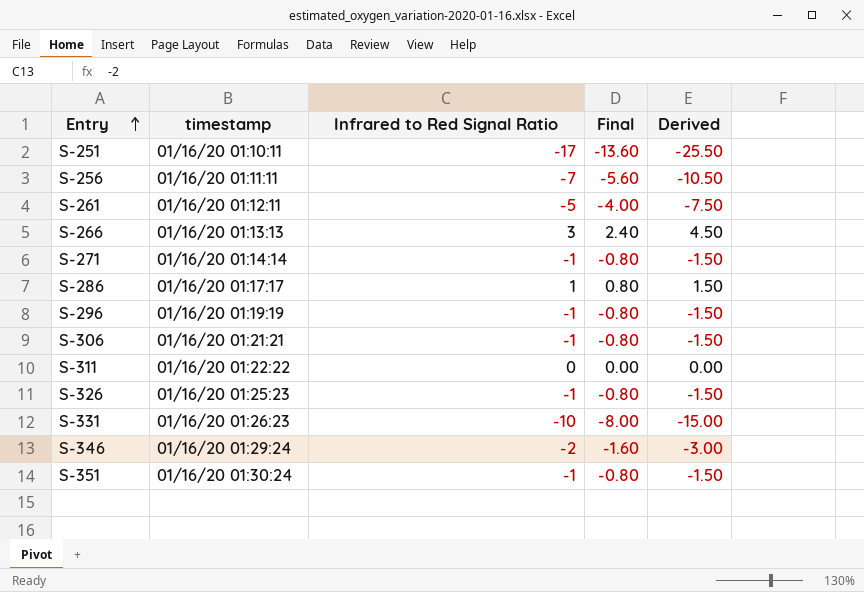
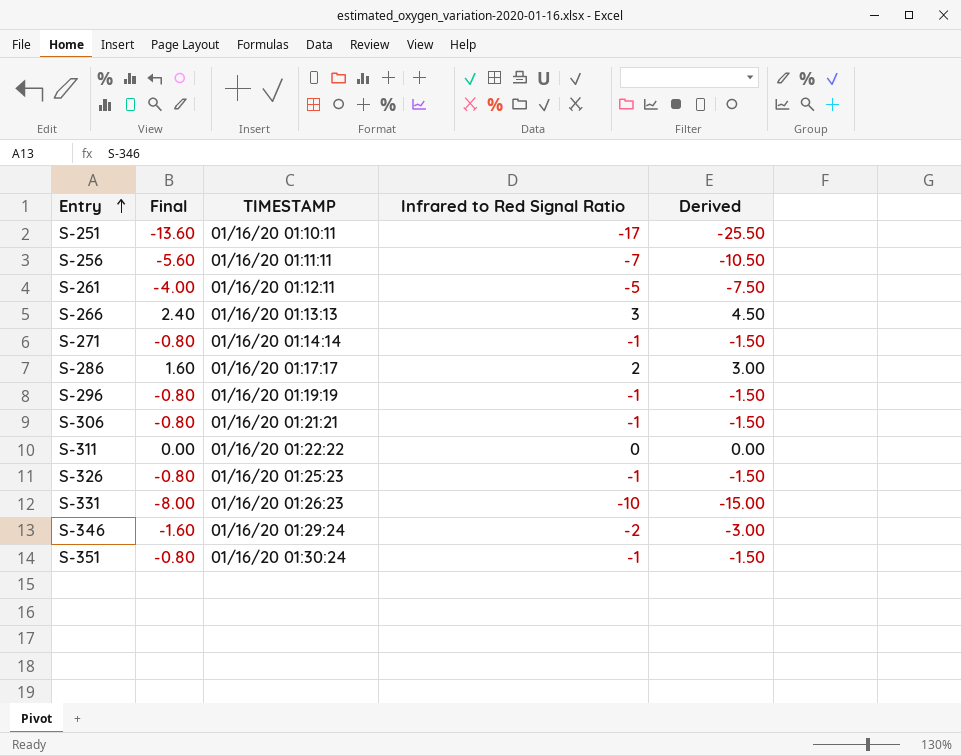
column Final | position: 4 -> 2
column name: timestamp -> TIMESTAMP
S-286 | Final: 0.80 -> 1.60
S-286 | Infrared to Red Signal Ratio: 1 -> 2
S-286 | Derived: 1.50 -> 3.00

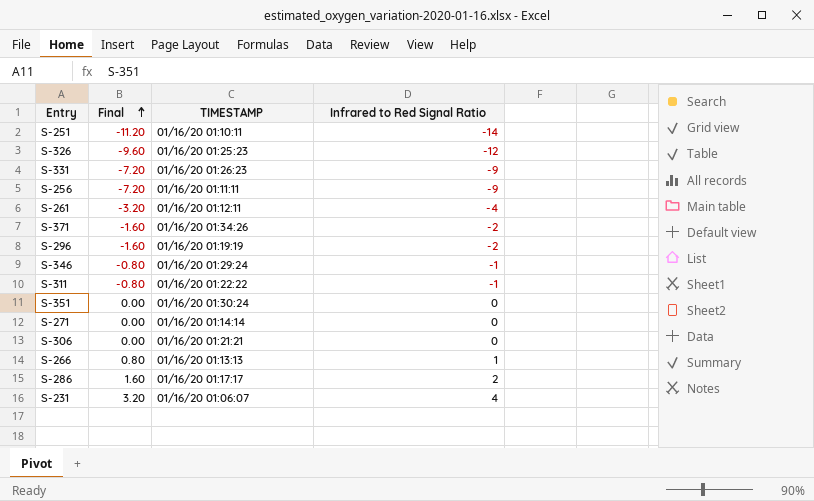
row order: Entry ascending -> Final ascending
column Derived | formula: [Infrared to Red Signal Ratio] * 1.5 -> none
S-251 | Final: -13.60 -> -11.20
S-251 | Infrared to Red Signal Ratio: -17 -> -14
S-326 | Final: -0.80 -> -9.60
S-326 | Infrared to Red Signal Ratio: -1 -> -12
S-331 | Final: -8.00 -> -7.20
S-331 | Infrared to Red Signal Ratio: -10 -> -9
S-256 | Final: -5.60 -> -7.20
S-256 | Infrared to Red Signal Ratio: -7 -> -9
S-261 | Final: -4.00 -> -3.20
S-261 | Infrared to Red Signal Ratio: -5 -> -4
row S-371: none -> -1.60 | 01/16/20 01:34:26 | -2
S-296 | Final: -0.80 -> -1.60
S-296 | Infrared to Red Signal Ratio: -1 -> -2
S-346 | Final: -1.60 -> -0.80
S-346 | Infrared to Red Signal Ratio: -2 -> -1
S-311 | Final: 0.00 -> -0.80
S-311 | Infrared to Red Signal Ratio: 0 -> -1
S-351 | Final: -0.80 -> 0.00
S-351 | Infrared to Red Signal Ratio: -1 -> 0
S-271 | Final: -0.80 -> 0.00
S-271 | Infrared to Red Signal Ratio: -1 -> 0
S-306 | Final: -0.80 -> 0.00
S-306 | Infrared to Red Signal Ratio: -1 -> 0
S-266 | Final: 2.40 -> 0.80
S-266 | Infrared to Red Signal Ratio: 3 -> 1
row S-231: none -> 3.20 | 01/16/20 01:06:07 | 4

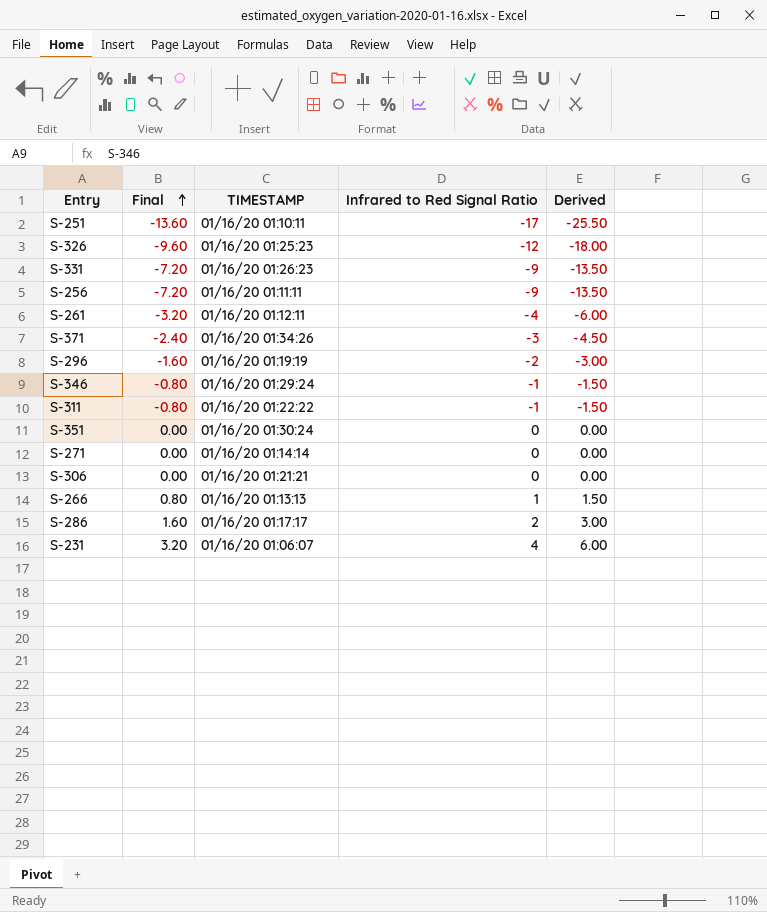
column Derived | formula: none -> [Infrared to Red Signal Ratio] * 1.5
S-251 | Final: -11.20 -> -13.60
S-251 | Infrared to Red Signal Ratio: -14 -> -17
S-371 | Final: -1.60 -> -2.40
S-371 | Infrared to Red Signal Ratio: -2 -> -3

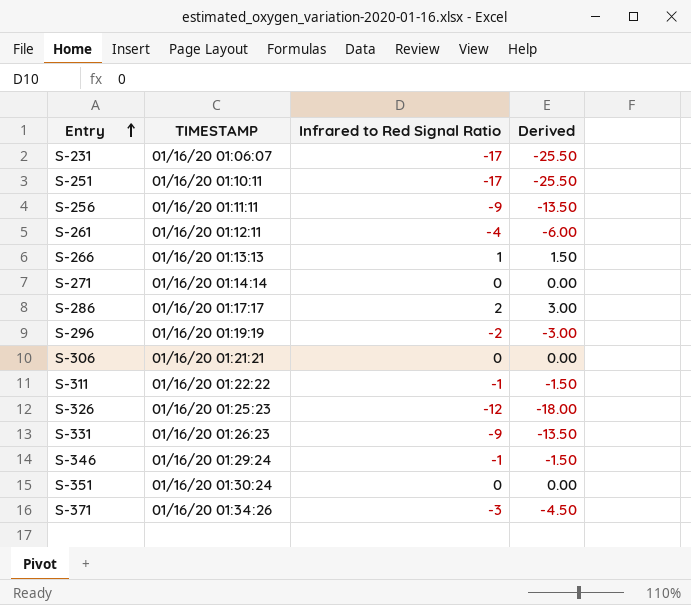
row order: Final ascending -> Entry ascending
column Final | formula: [Infrared to Red Signal Ratio] * 0.8 -> none
S-231 | Infrared to Red Signal Ratio: 4 -> -17
S-231 | Derived: 6.00 -> -25.50

